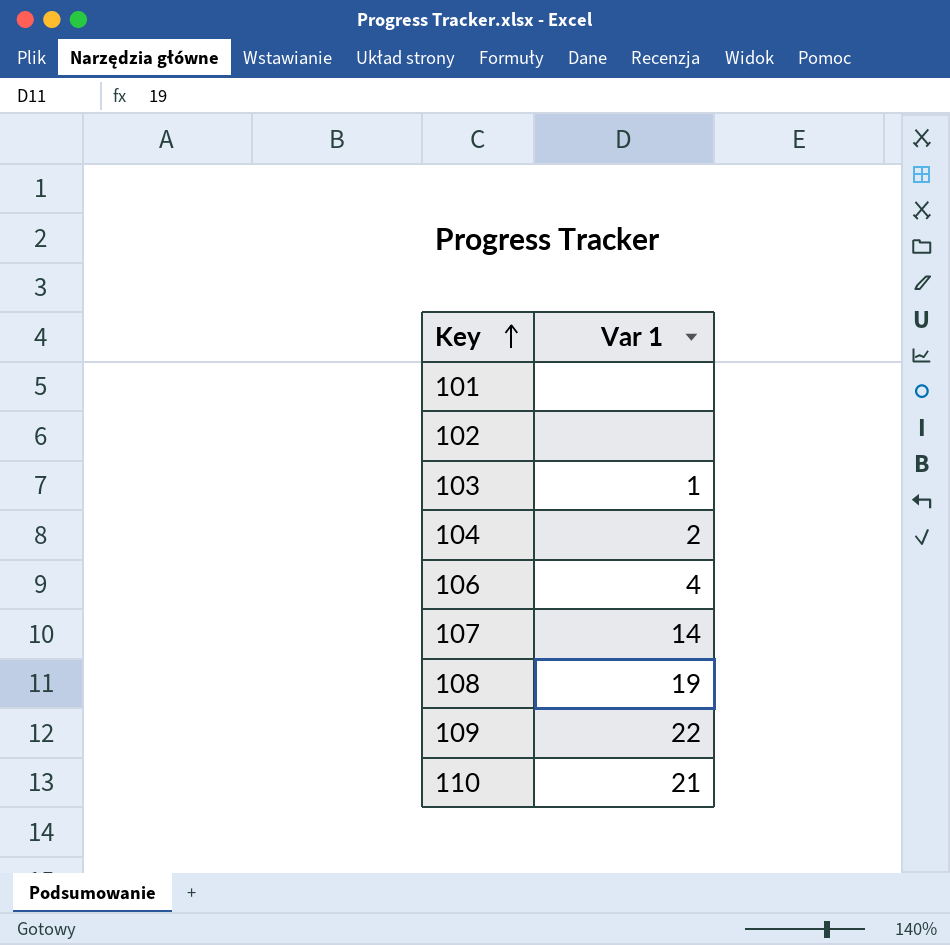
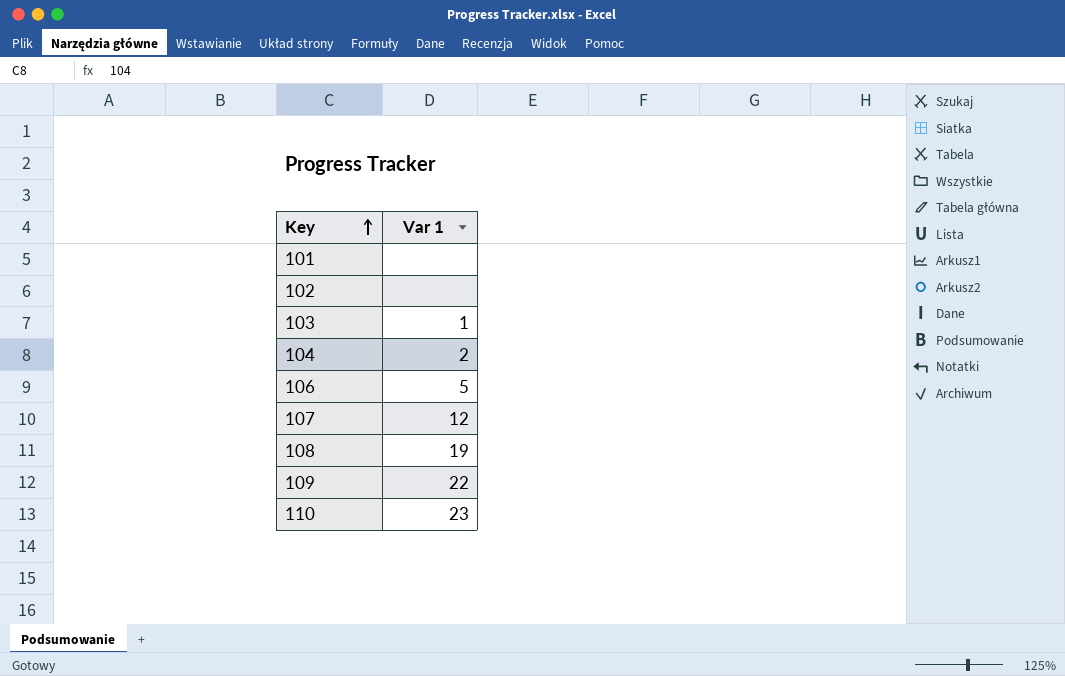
106 | Var 1: 4 -> 5
107 | Var 1: 14 -> 12
110 | Var 1: 21 -> 23

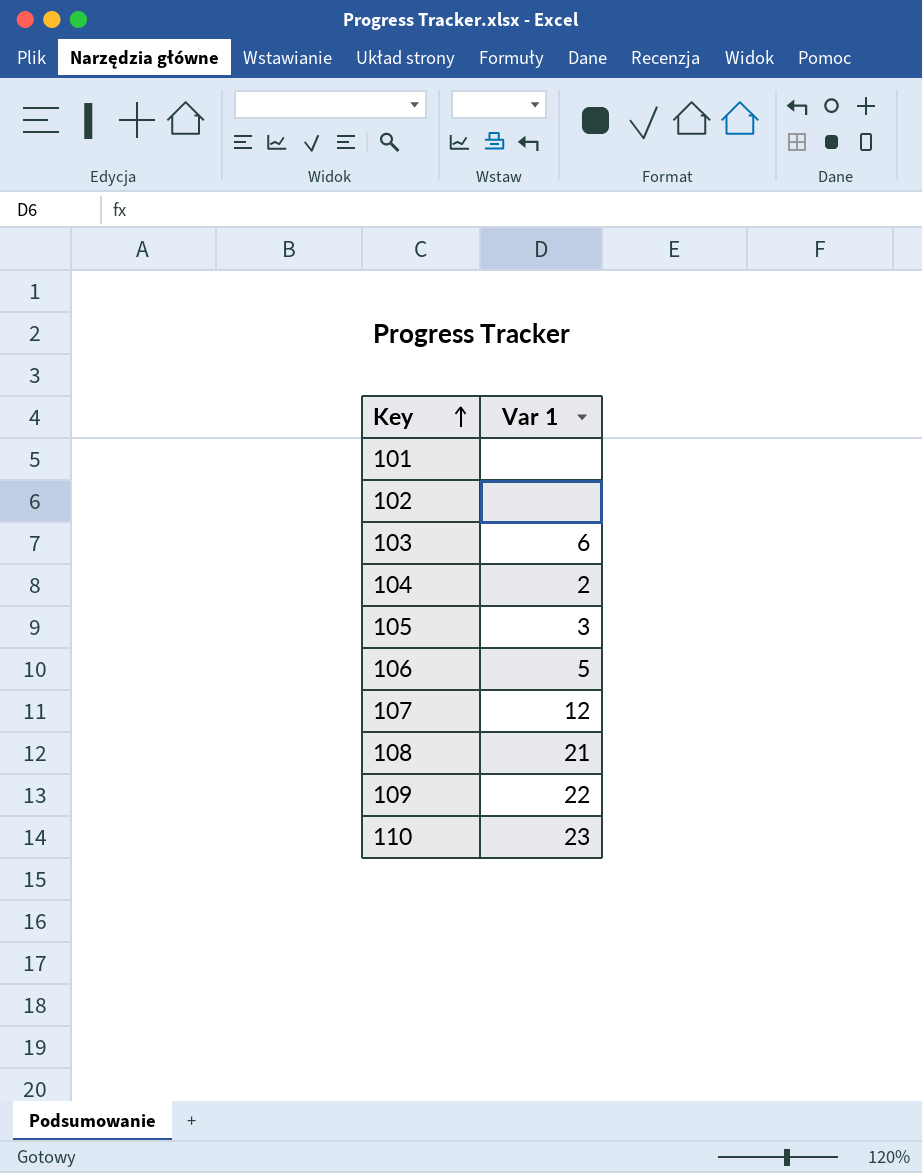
103 | Var 1: 1 -> 6
row 105: none -> 3
108 | Var 1: 19 -> 21

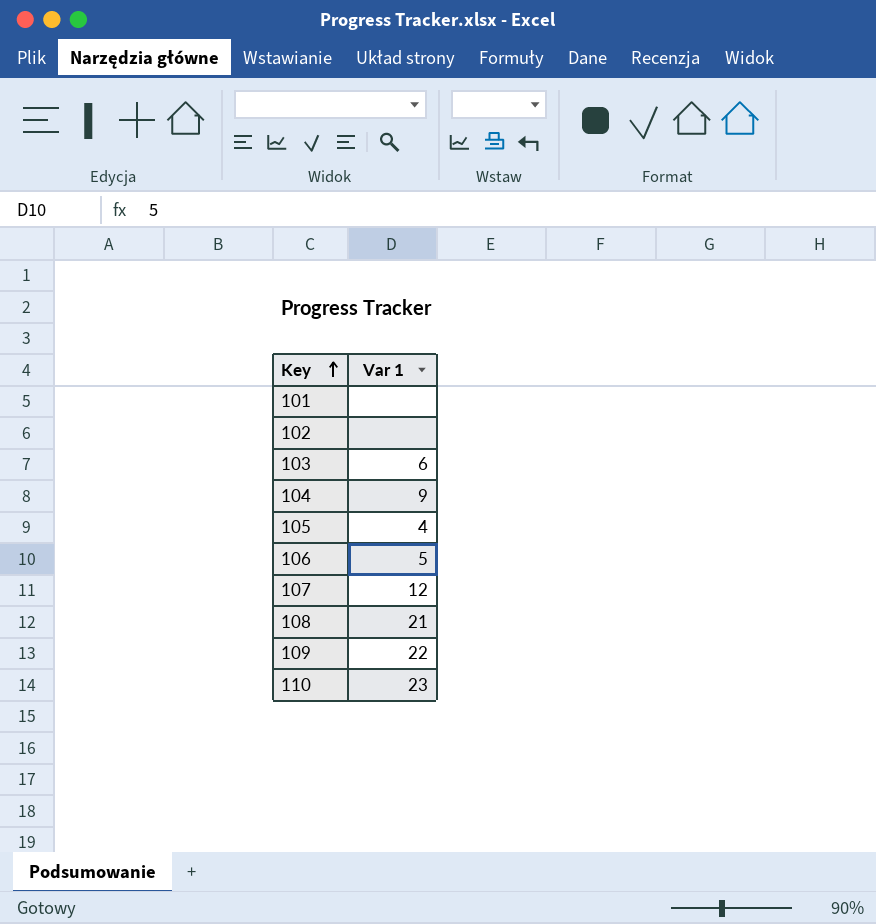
104 | Var 1: 2 -> 9
105 | Var 1: 3 -> 4

